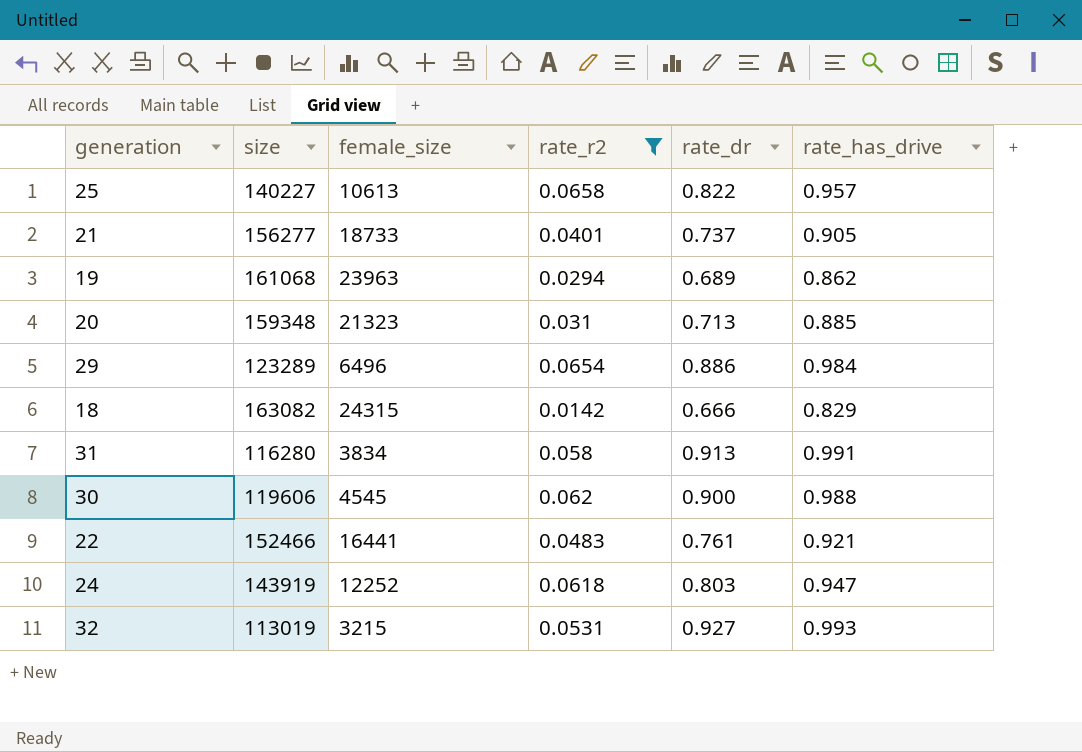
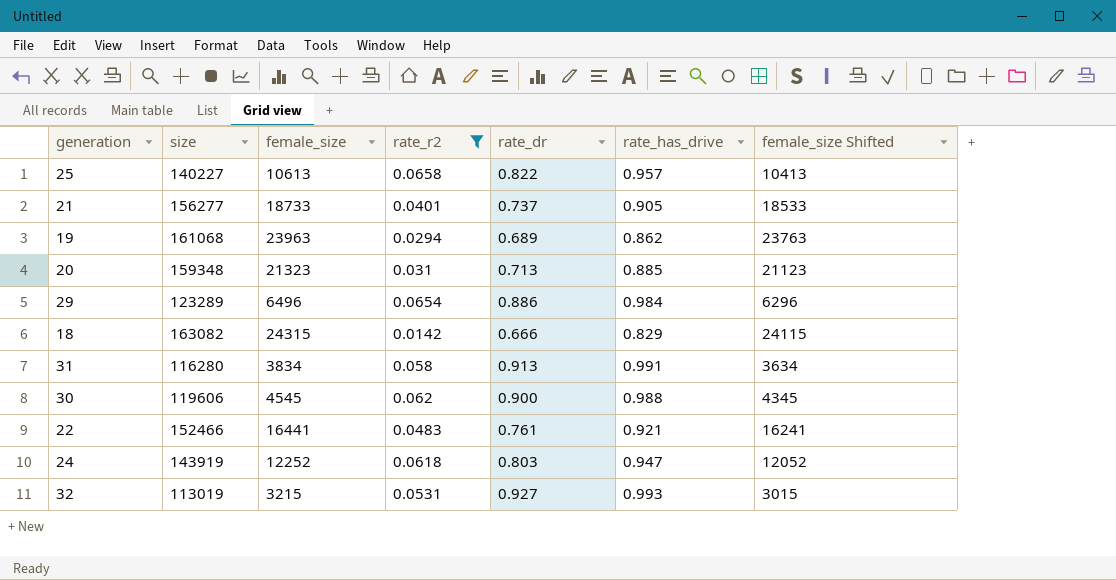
column female_size Shifted | formula: none -> [female_size] - 200

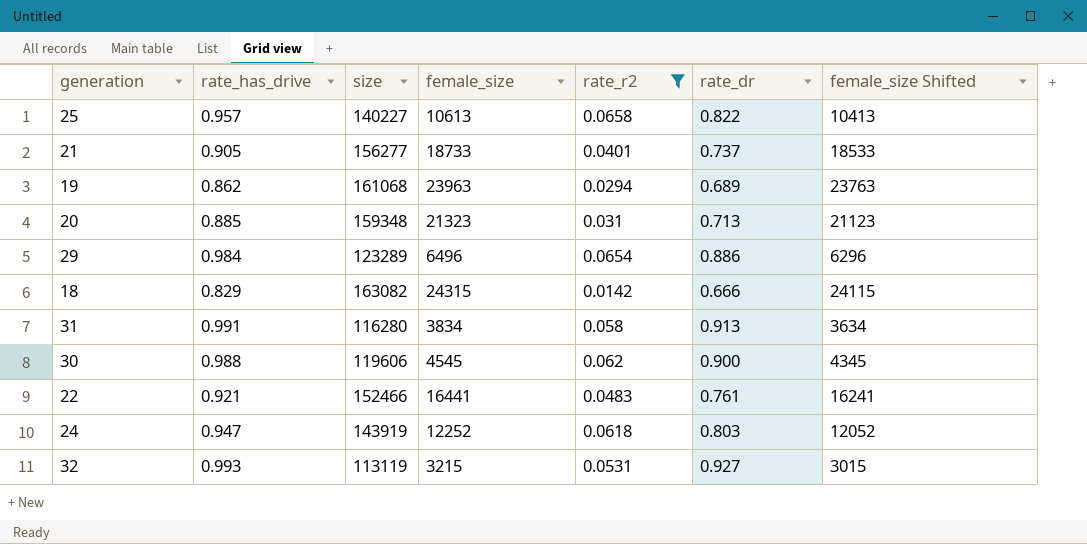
column rate_has_drive | position: 6 -> 2
32 | size: 113019 -> 113119

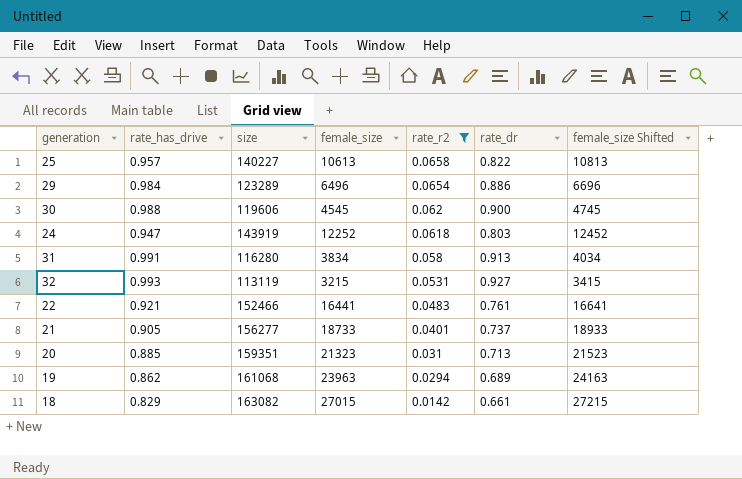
row order: none -> rate_r2 descending
column female_size Shifted | formula: [female_size] - 200 -> [female_size] + 200
20 | size: 159348 -> 159351
18 | female_size: 24315 -> 27015
18 | rate_dr: 0.666 -> 0.661

